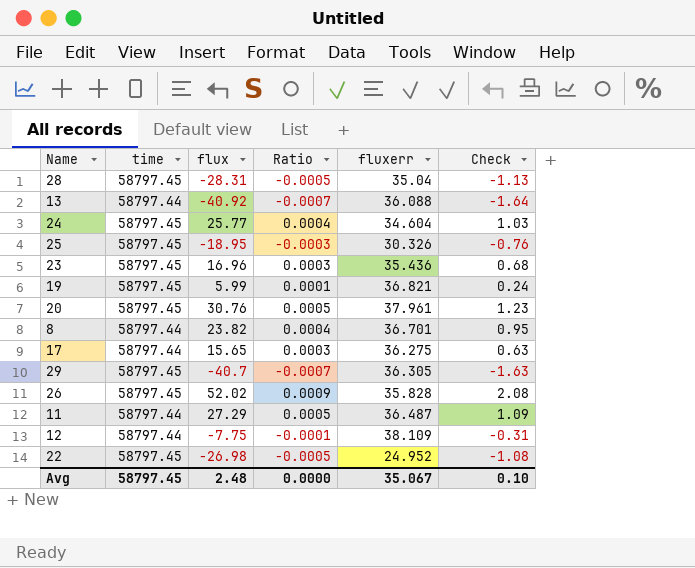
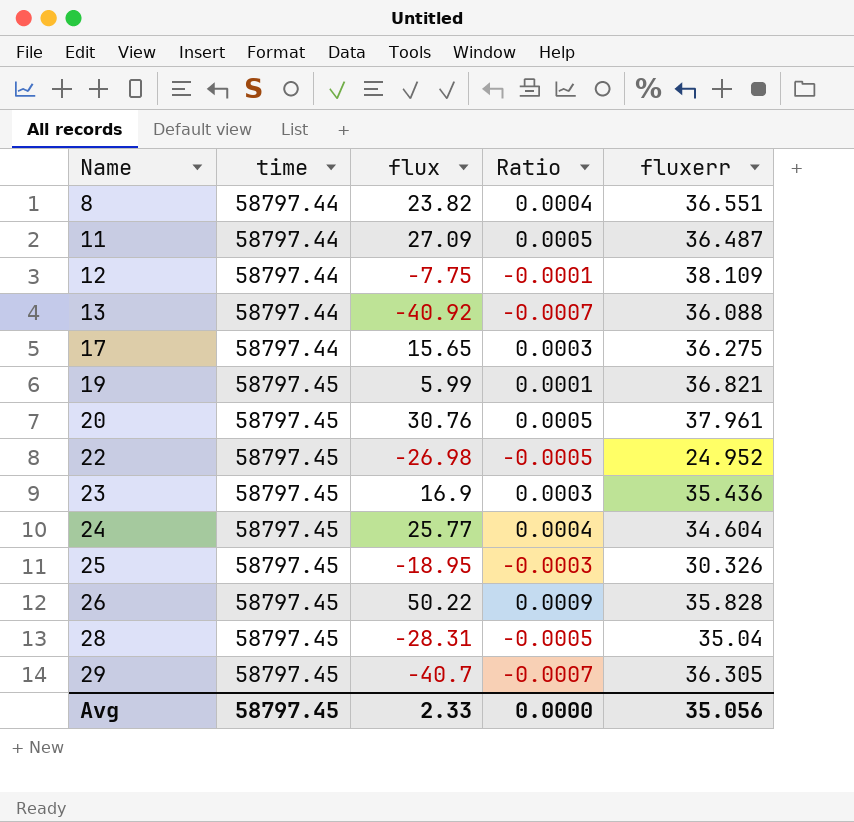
row order: none -> Name ascending
column Check | formula: [flux] * 0.04 -> none
8 | fluxerr: 36.701 -> 36.551
11 | flux: 27.29 -> 27.09
23 | flux: 16.96 -> 16.9
26 | flux: 52.02 -> 50.22
Avg | flux: 2.48 -> 2.33
Avg | fluxerr: 35.067 -> 35.056

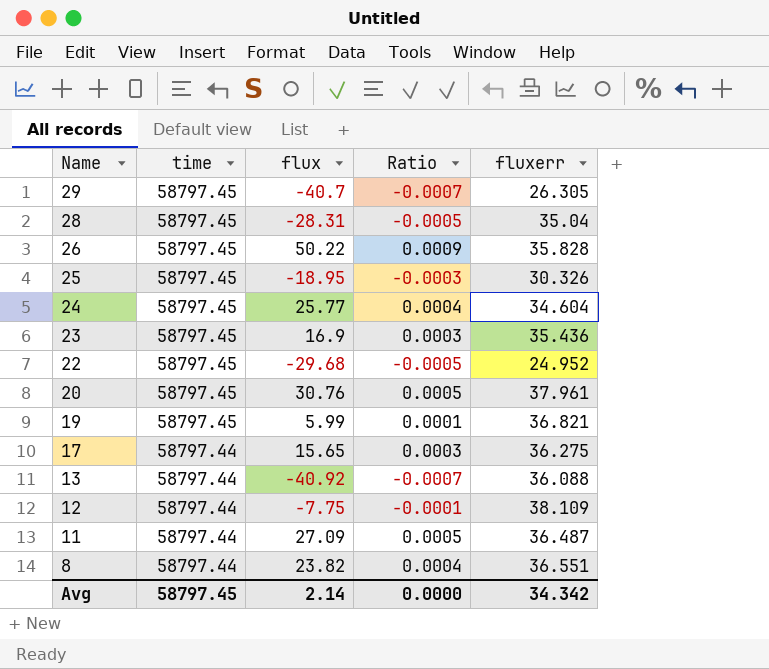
row order: Name ascending -> Name descending
29 | fluxerr: 36.305 -> 26.305
22 | flux: -26.98 -> -29.68
Avg | flux: 2.33 -> 2.14
Avg | fluxerr: 35.056 -> 34.342

